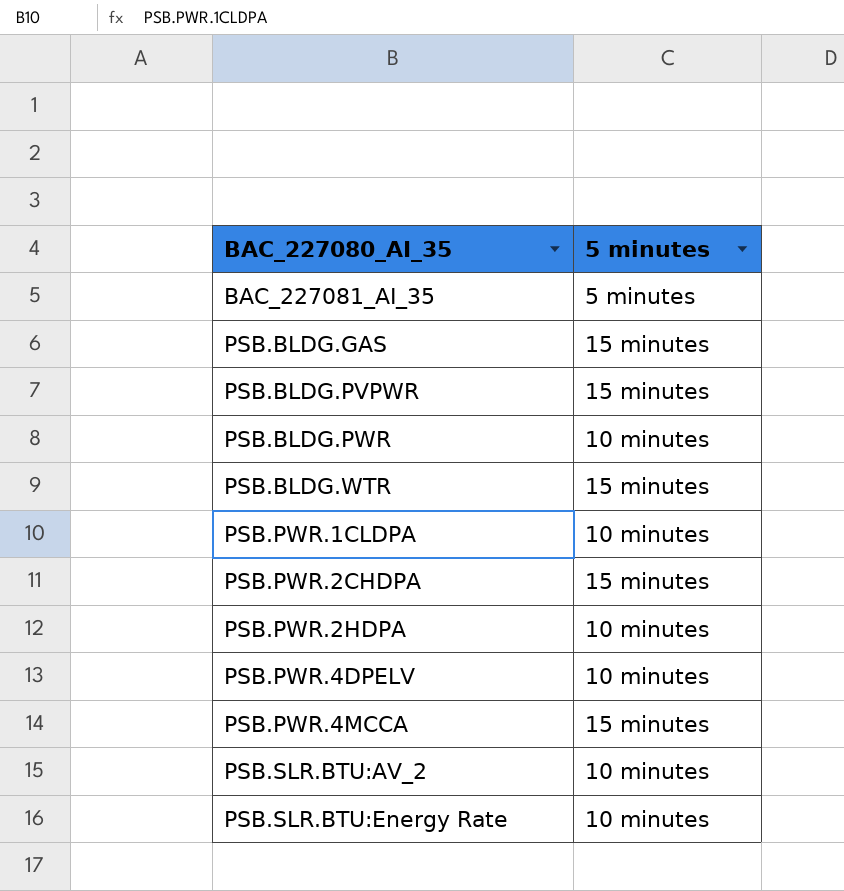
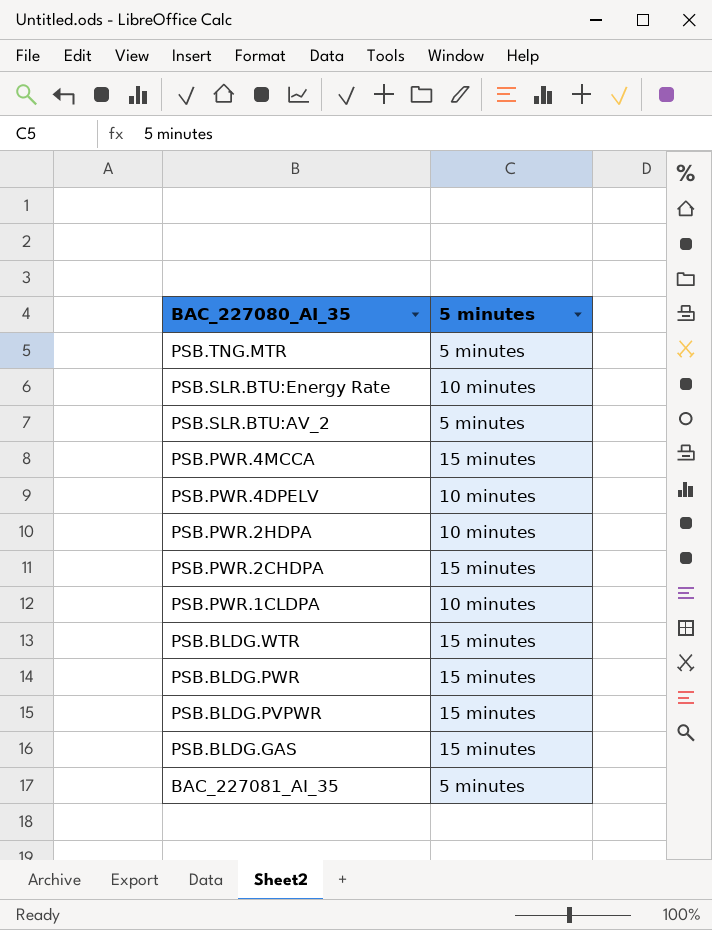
row order: BAC_227080_AI_35 ascending -> BAC_227080_AI_35 descending
row PSB.TNG.MTR: none -> 5 minutes
PSB.SLR.BTU:AV_2 | 5 minutes: 10 minutes -> 5 minutes
PSB.BLDG.PWR | 5 minutes: 10 minutes -> 15 minutes

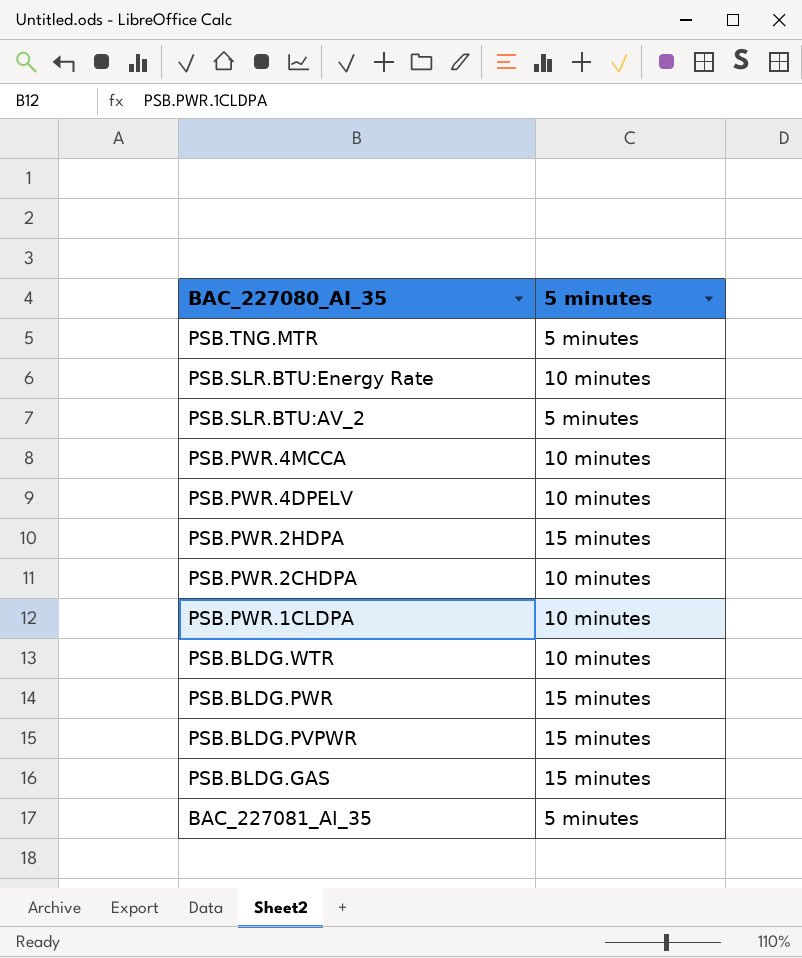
PSB.PWR.4MCCA | 5 minutes: 15 minutes -> 10 minutes
PSB.PWR.2HDPA | 5 minutes: 10 minutes -> 15 minutes
PSB.PWR.2CHDPA | 5 minutes: 15 minutes -> 10 minutes
PSB.BLDG.WTR | 5 minutes: 15 minutes -> 10 minutes

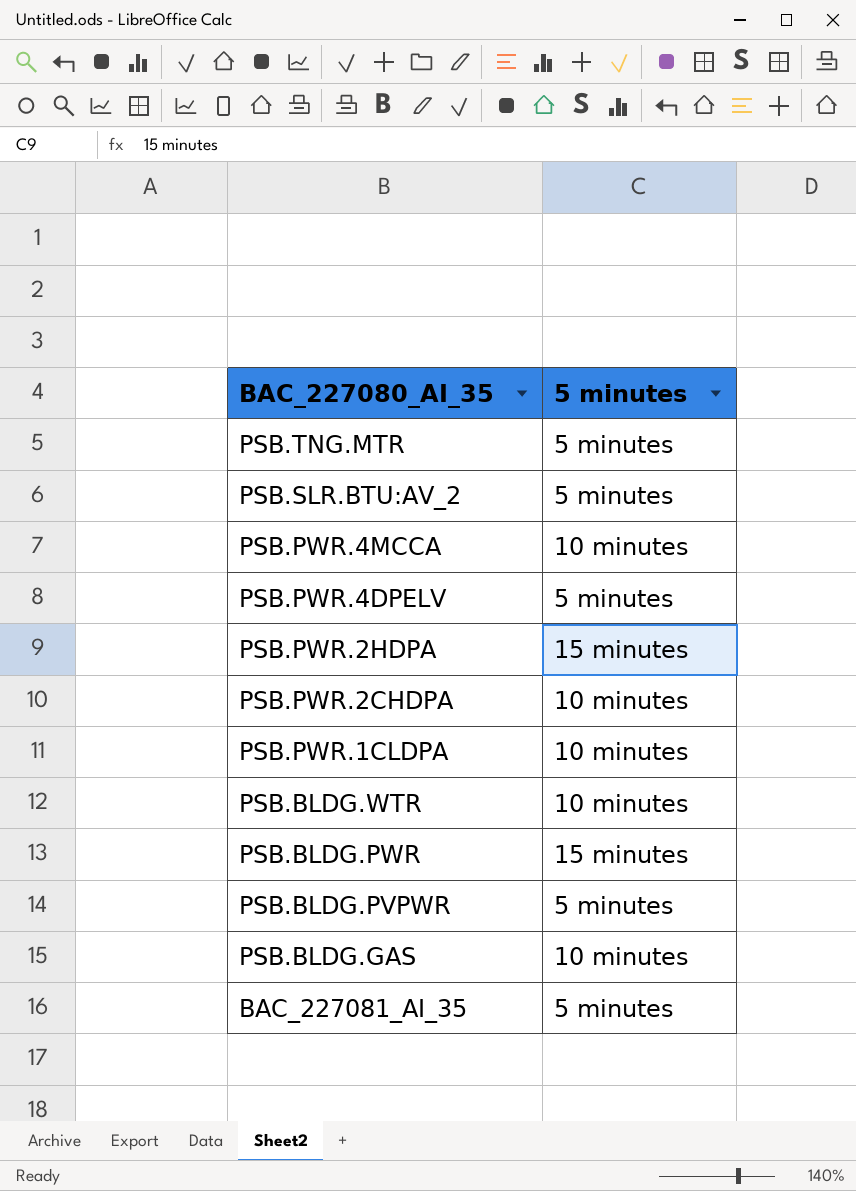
row PSB.SLR.BTU:Energy Rate: 10 minutes -> none
PSB.PWR.4DPELV | 5 minutes: 10 minutes -> 5 minutes
PSB.BLDG.PVPWR | 5 minutes: 15 minutes -> 5 minutes
PSB.BLDG.GAS | 5 minutes: 15 minutes -> 10 minutes

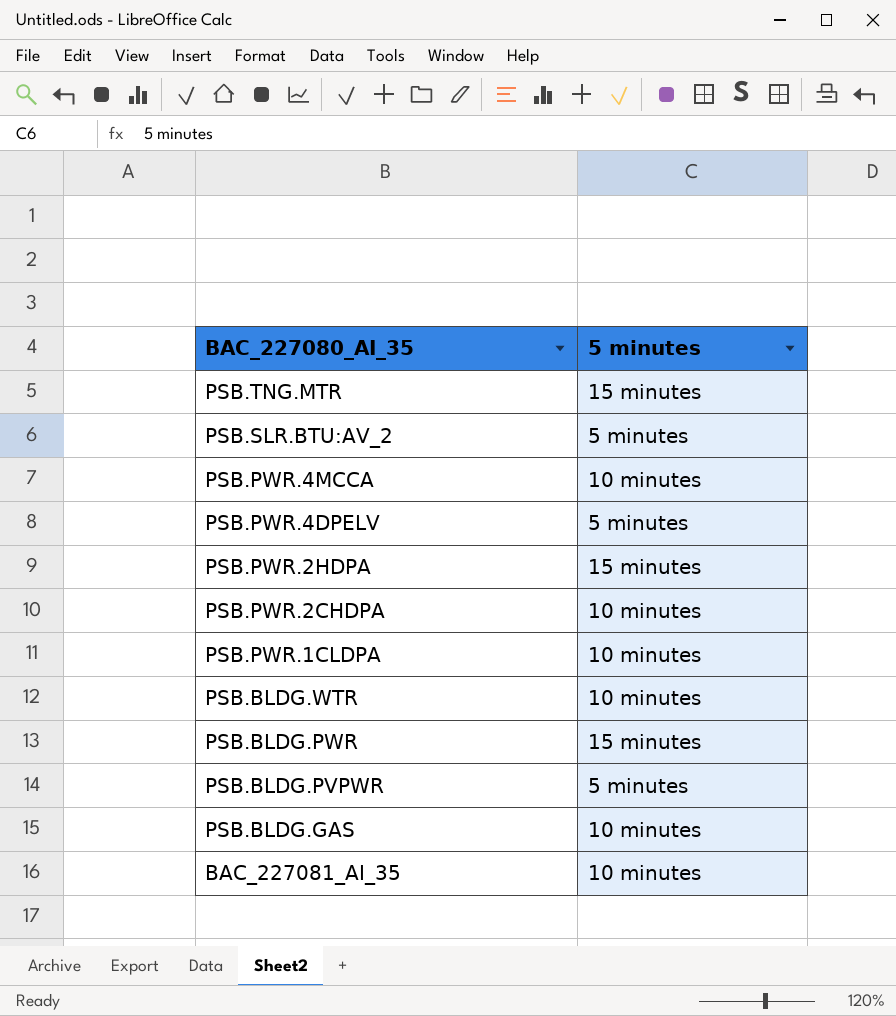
PSB.TNG.MTR | 5 minutes: 5 minutes -> 15 minutes
BAC_227081_AI_35 | 5 minutes: 5 minutes -> 10 minutes

